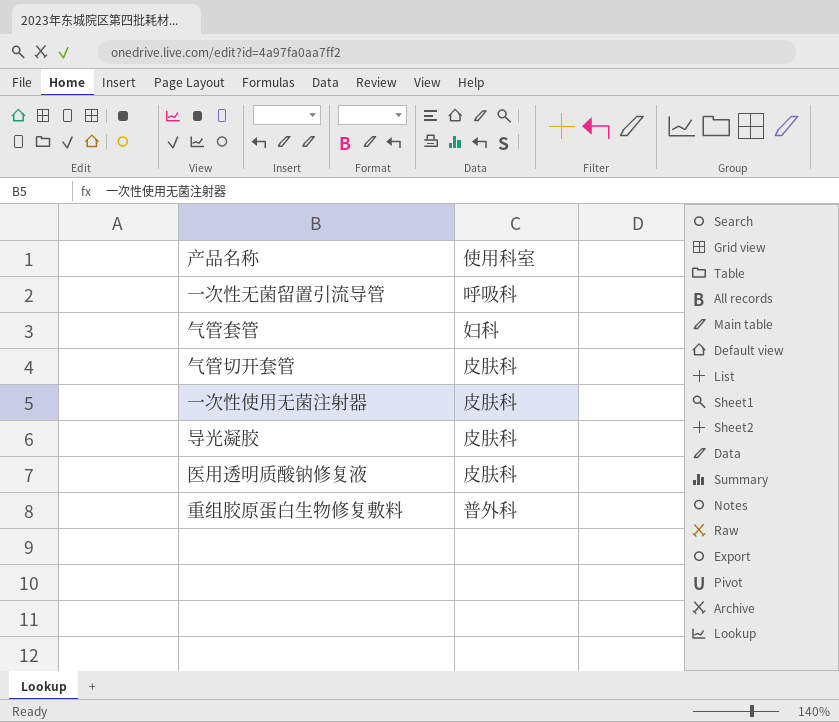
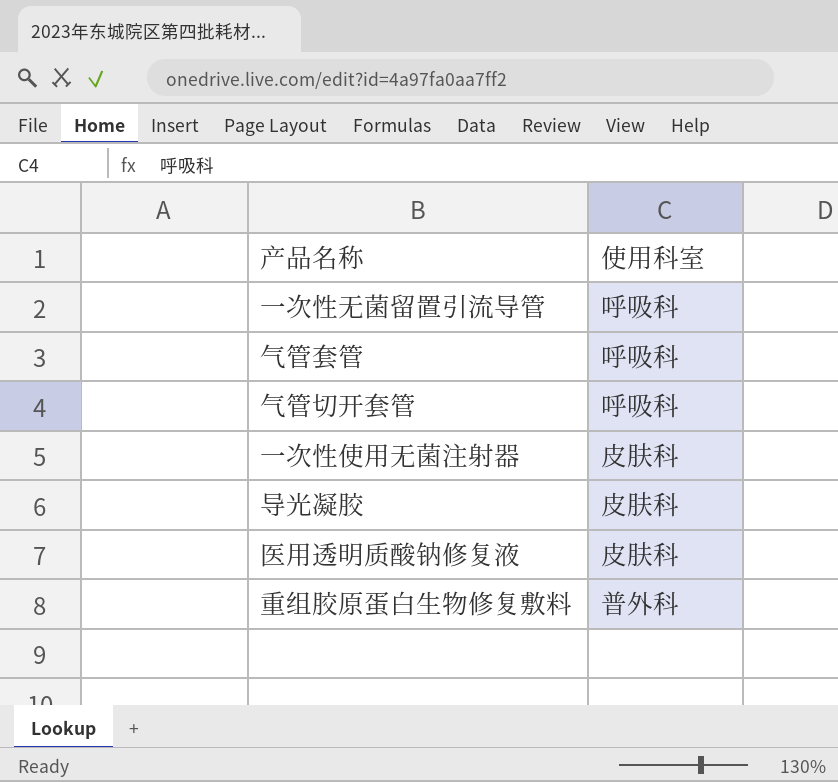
气管套管 | 使用科室: 妇科 -> 呼吸科
气管切开套管 | 使用科室: 皮肤科 -> 呼吸科

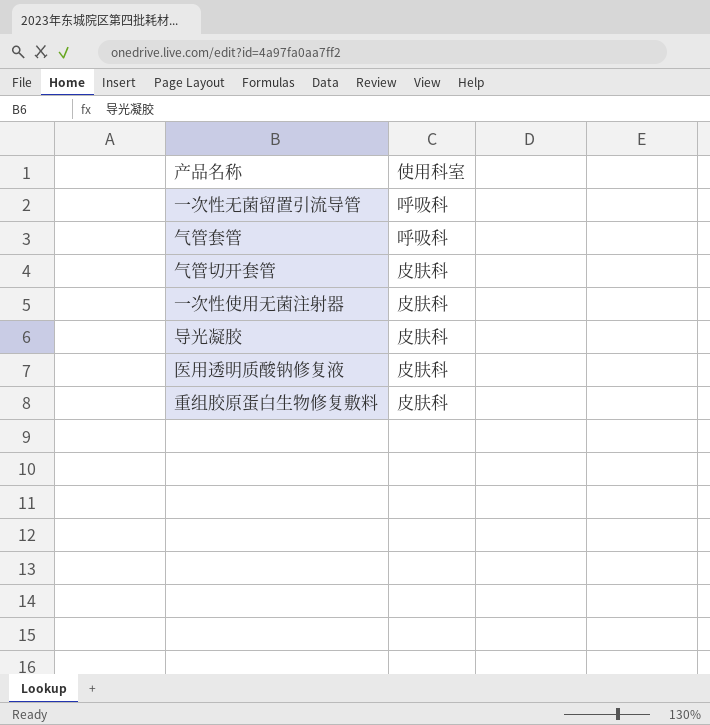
气管切开套管 | 使用科室: 呼吸科 -> 皮肤科
重组胶原蛋白生物修复敷料 | 使用科室: 普外科 -> 皮肤科

